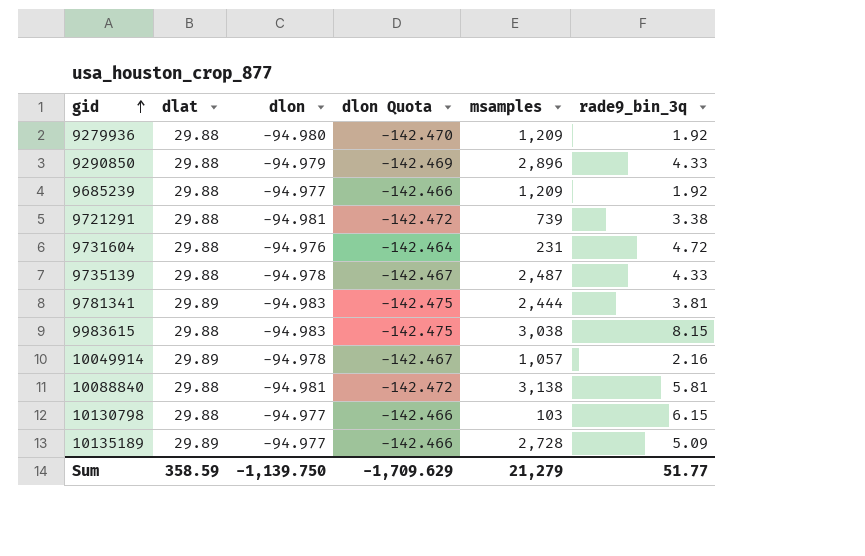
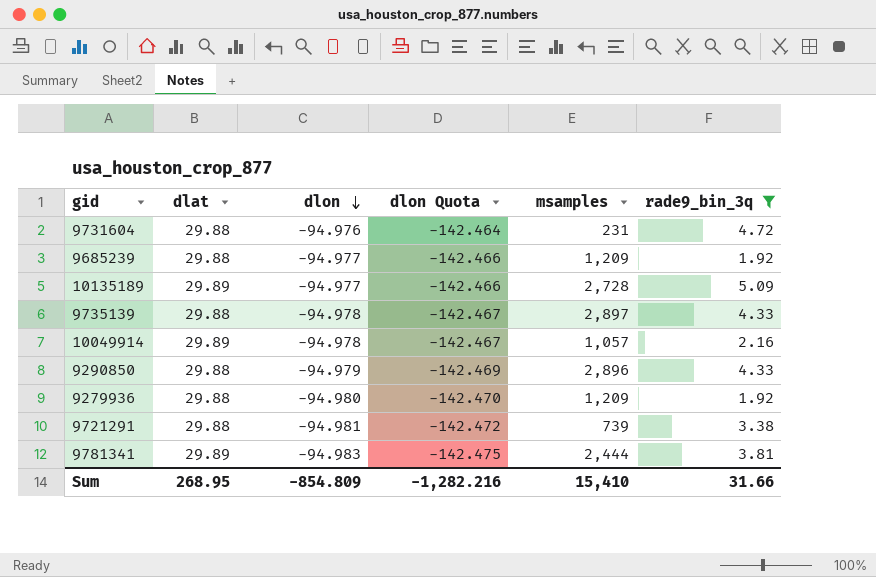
filter: none -> rade9_bin_3q <= 5.09
row order: gid ascending -> dlon descending
9735139 | msamples: 2,487 -> 2,897
Sum | dlat: 358.59 -> 268.95
Sum | dlon: -1,139.750 -> -854.809
Sum | dlon Quota: -1,709.629 -> -1,282.216
Sum | msamples: 21,279 -> 15,410
Sum | rade9_bin_3q: 51.77 -> 31.66

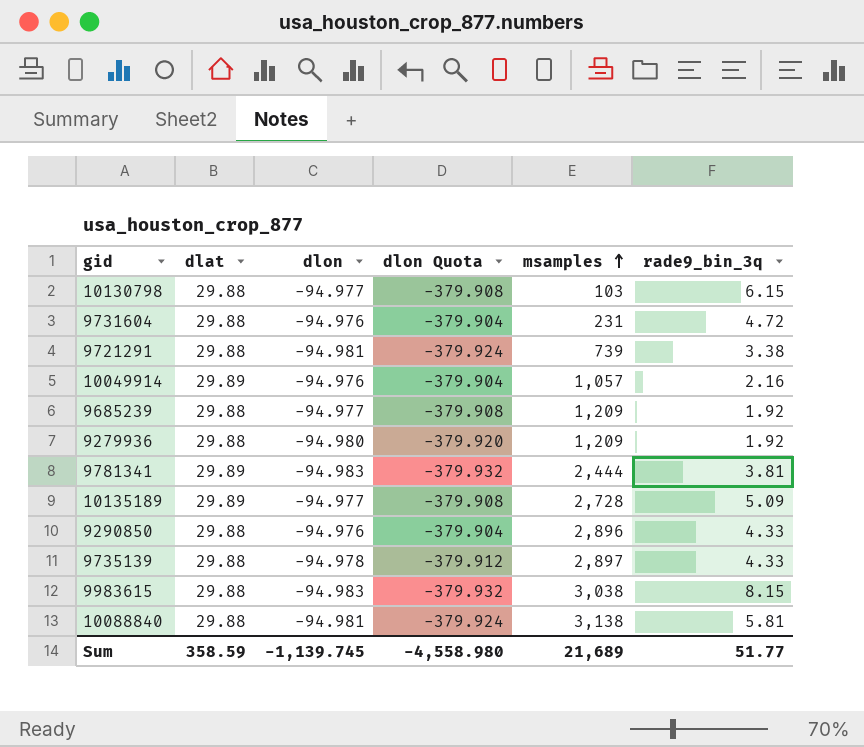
filter: rade9_bin_3q <= 5.09 -> none
row order: dlon descending -> msamples ascending
column dlon Quota | formula: [dlon] * 1.5 -> [dlon] * 4
10049914 | dlon: -94.978 -> -94.976
9290850 | dlon: -94.979 -> -94.976
Sum | dlat: 268.95 -> 358.59
Sum | dlon: -854.809 -> -1,139.745
Sum | dlon Quota: -1,282.216 -> -4,558.980
Sum | msamples: 15,410 -> 21,689
Sum | rade9_bin_3q: 31.66 -> 51.77

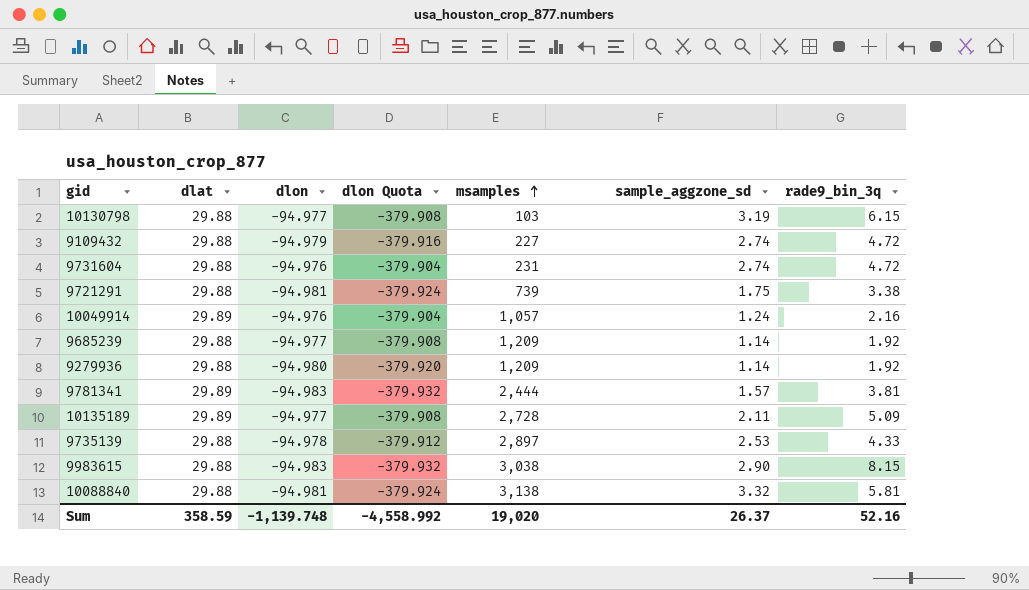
column sample_aggzone_sd | position: none -> 6
row 9290850: 29.88 | -94.976 | -379.904 | 2,896 | 4.33 -> none
row 9109432: none -> 29.88 | -94.979 | -379.916 | 227 | 2.74 | 4.72
Sum | dlon: -1,139.745 -> -1,139.748
Sum | dlon Quota: -4,558.980 -> -4,558.992
Sum | msamples: 21,689 -> 19,020
Sum | rade9_bin_3q: 51.77 -> 52.16

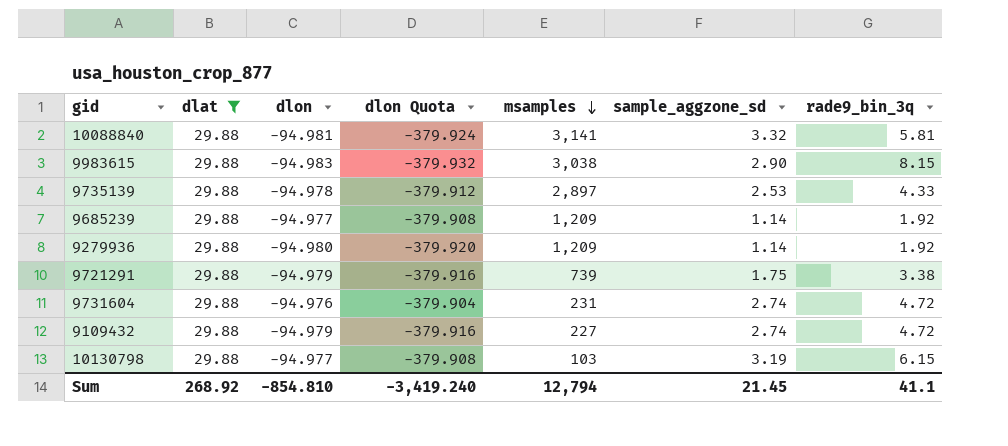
filter: none -> dlat = 29.88
row order: msamples ascending -> msamples descending
10088840 | msamples: 3,138 -> 3,141
9721291 | dlon: -94.981 -> -94.979
9721291 | dlon Quota: -379.924 -> -379.916
Sum | dlat: 358.59 -> 268.92
Sum | dlon: -1,139.748 -> -854.810
Sum | dlon Quota: -4,558.992 -> -3,419.240
Sum | msamples: 19,020 -> 12,794
Sum | sample_aggzone_sd: 26.37 -> 21.45
Sum | rade9_bin_3q: 52.16 -> 41.1

